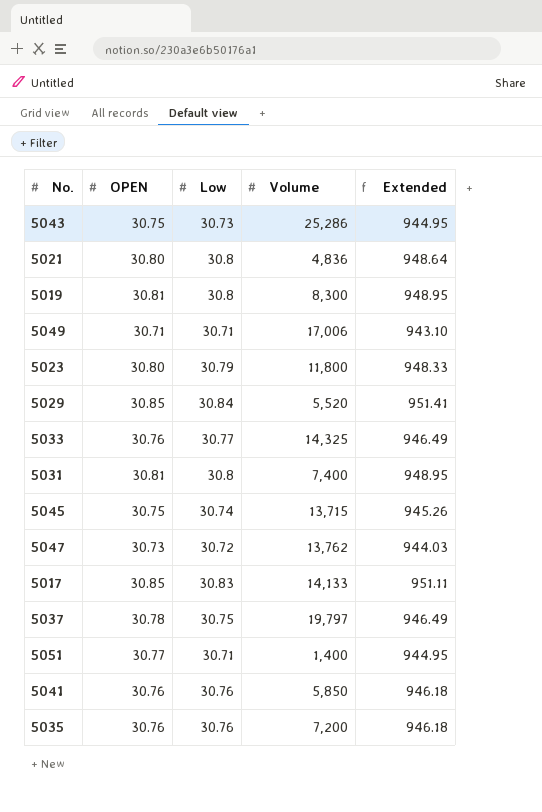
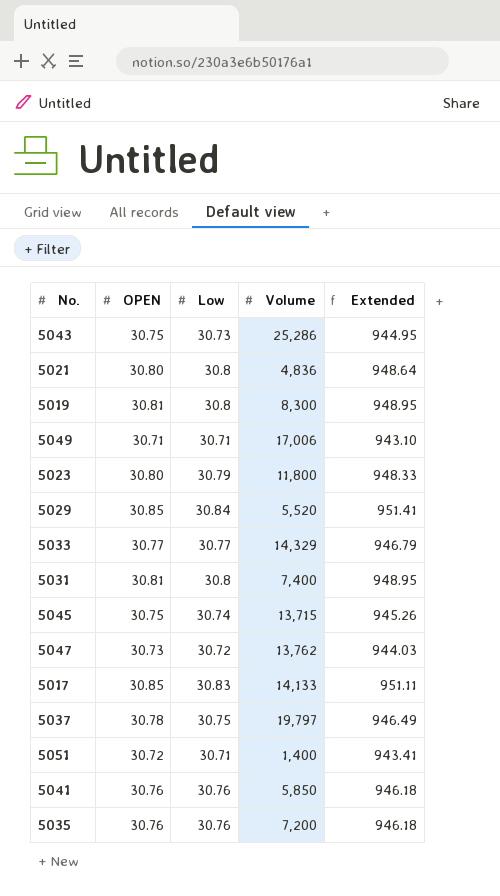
5033 | OPEN: 30.76 -> 30.77
5033 | Volume: 14,325 -> 14,329
5033 | Extended: 946.49 -> 946.79
5051 | OPEN: 30.77 -> 30.72
5051 | Extended: 944.95 -> 943.41

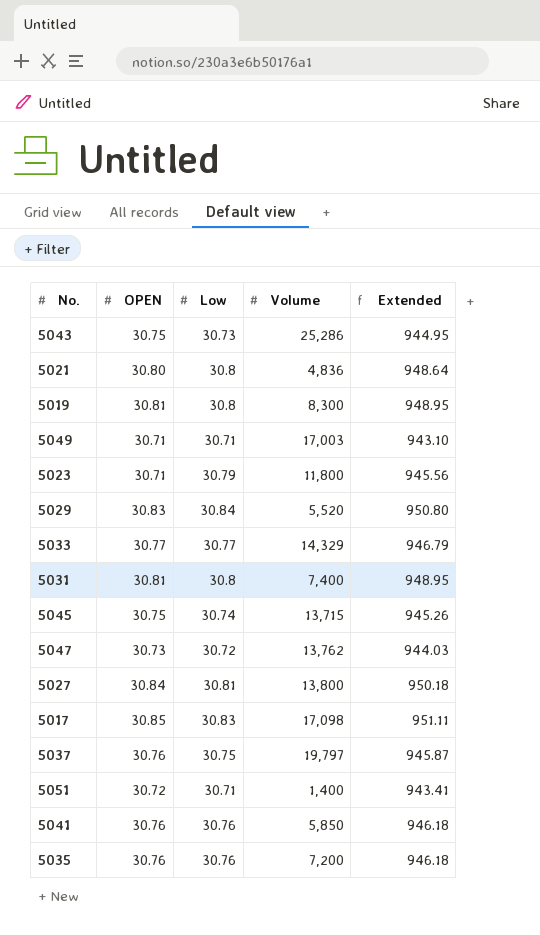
5049 | Volume: 17,006 -> 17,003
5023 | OPEN: 30.80 -> 30.71
5023 | Extended: 948.33 -> 945.56
5029 | OPEN: 30.85 -> 30.83
5029 | Extended: 951.41 -> 950.80
row 5027: none -> 30.84 | 30.81 | 13,800 | 950.18
5017 | Volume: 14,133 -> 17,098
5037 | OPEN: 30.78 -> 30.76
5037 | Extended: 946.49 -> 945.87

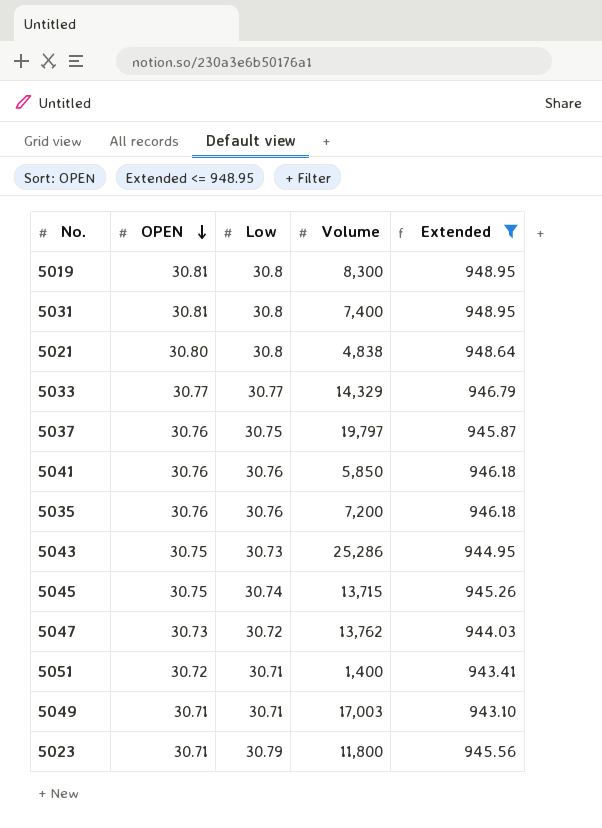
filter: none -> Extended <= 948.95
row order: none -> OPEN descending
5021 | Volume: 4,836 -> 4,838

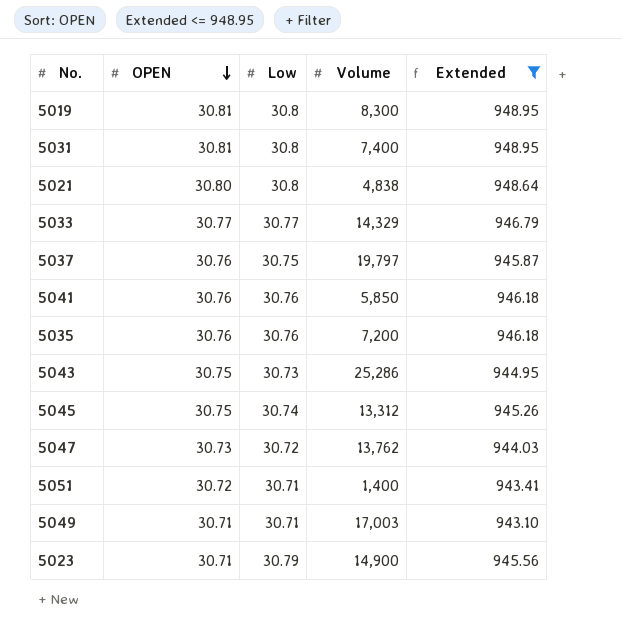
5045 | Volume: 13,715 -> 13,312
5023 | Volume: 11,800 -> 14,900

